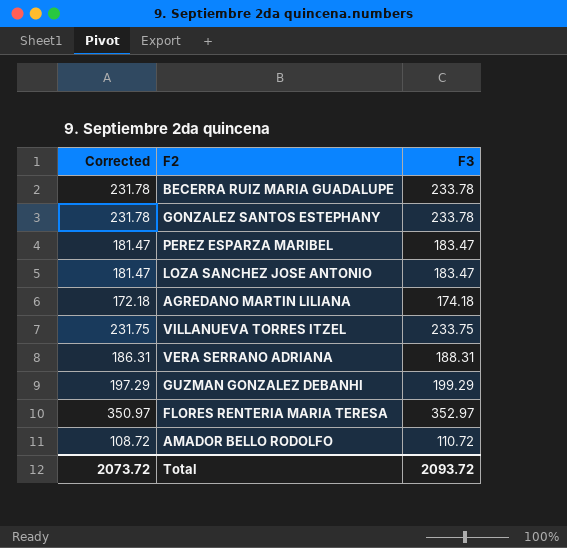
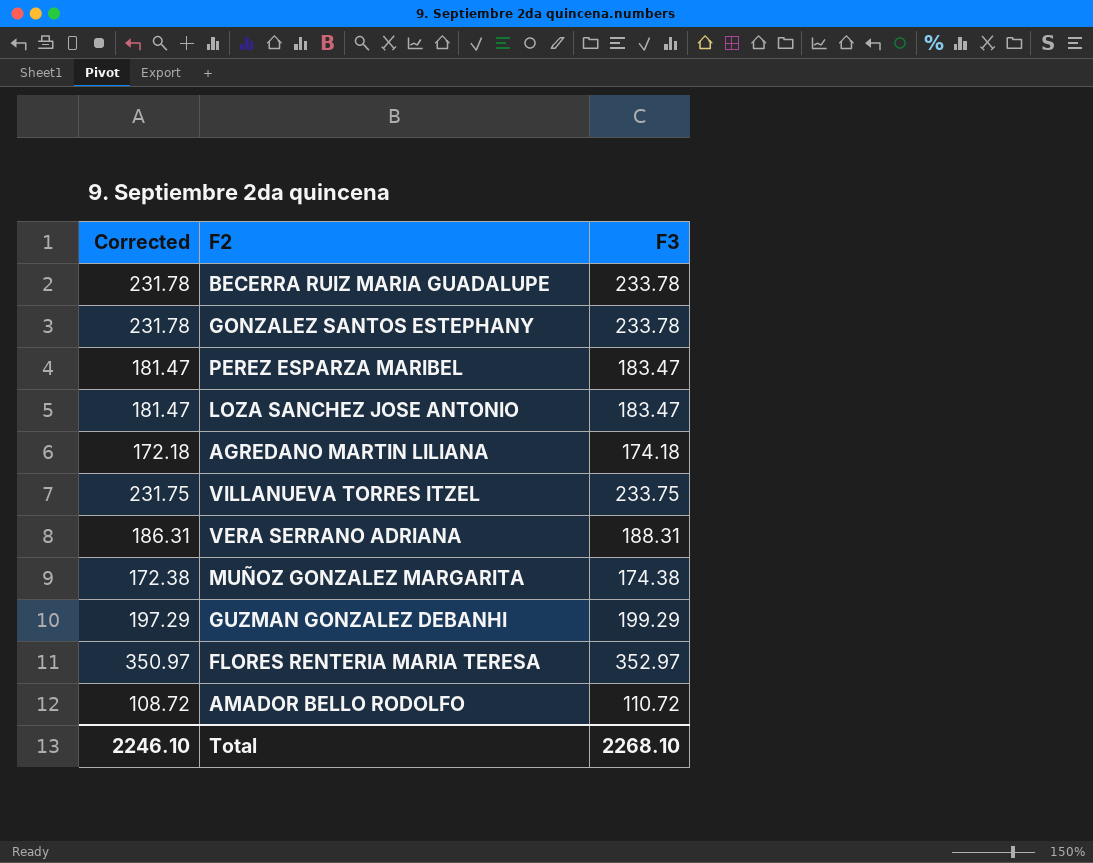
row MUÑOZ GONZALEZ MARGARITA: none -> 172.38 | 174.38
Total | Corrected: 2073.72 -> 2246.10
Total | F3: 2093.72 -> 2268.10

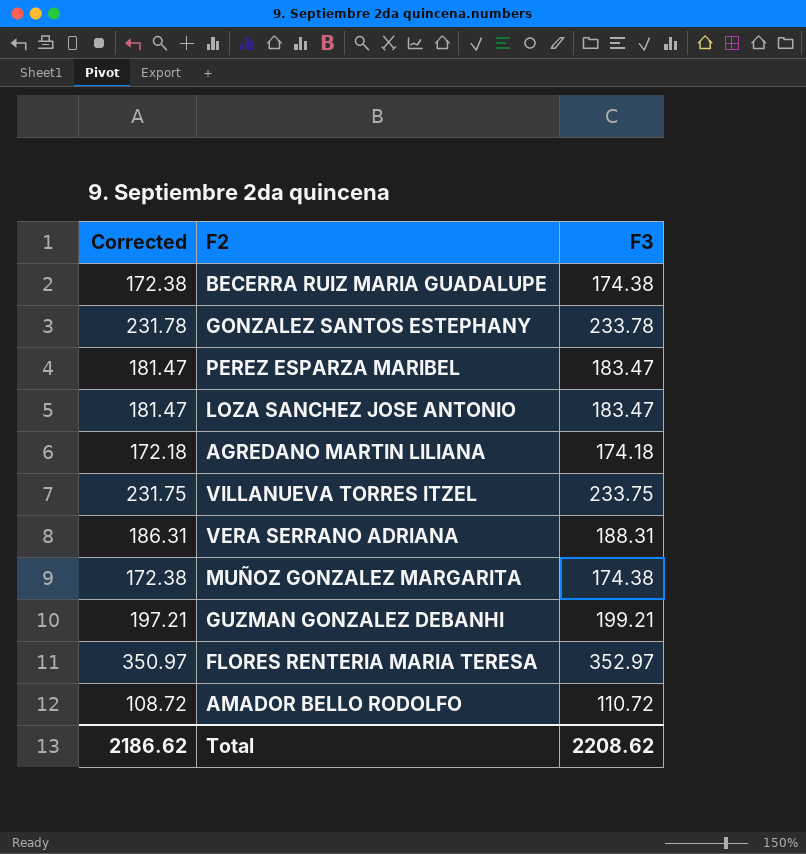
BECERRA RUIZ MARIA GUADALUPE | Corrected: 231.78 -> 172.38
BECERRA RUIZ MARIA GUADALUPE | F3: 233.78 -> 174.38
GUZMAN GONZALEZ DEBANHI | Corrected: 197.29 -> 197.21
GUZMAN GONZALEZ DEBANHI | F3: 199.29 -> 199.21
Total | Corrected: 2246.10 -> 2186.62
Total | F3: 2268.10 -> 2208.62

